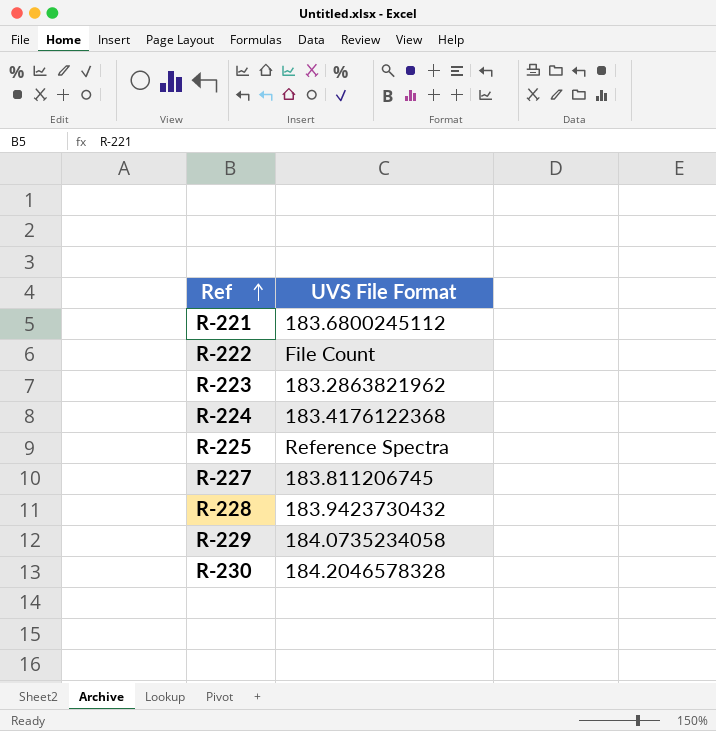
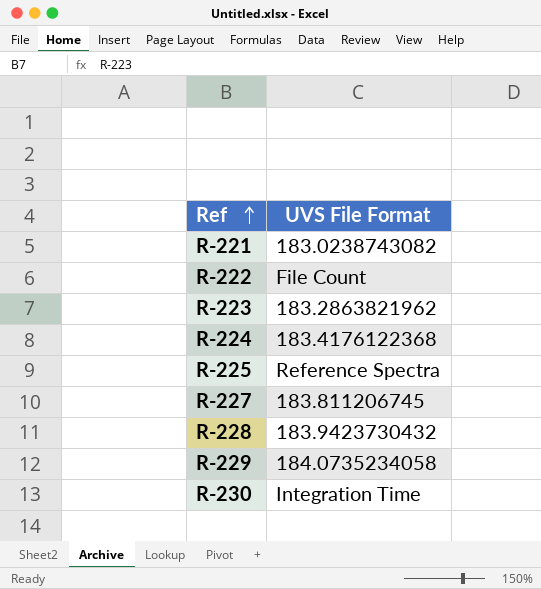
R-221 | UVS File Format: 183.6800245112 -> 183.0238743082
R-230 | UVS File Format: 184.2046578328 -> Integration Time

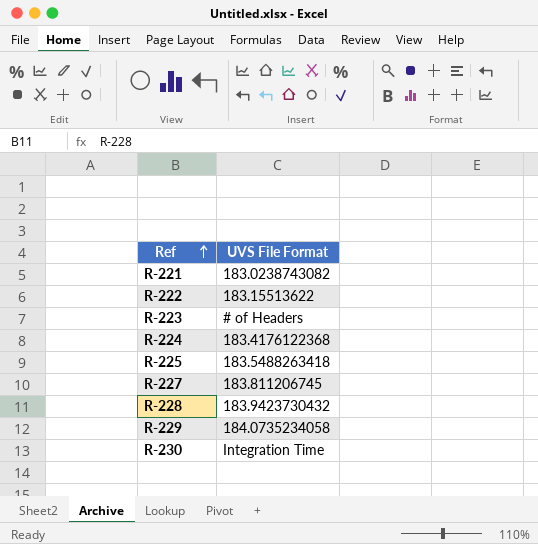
R-222 | UVS File Format: File Count -> 183.15513622
R-223 | UVS File Format: 183.2863821962 -> # of Headers
R-225 | UVS File Format: Reference Spectra -> 183.5488263418

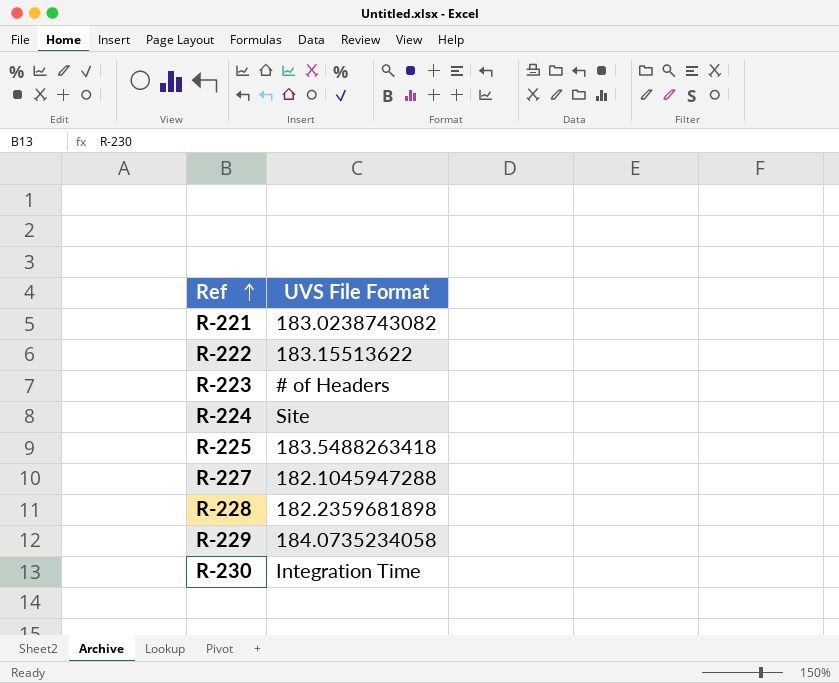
R-224 | UVS File Format: 183.4176122368 -> Site
R-227 | UVS File Format: 183.811206745 -> 182.1045947288
R-228 | UVS File Format: 183.9423730432 -> 182.2359681898

